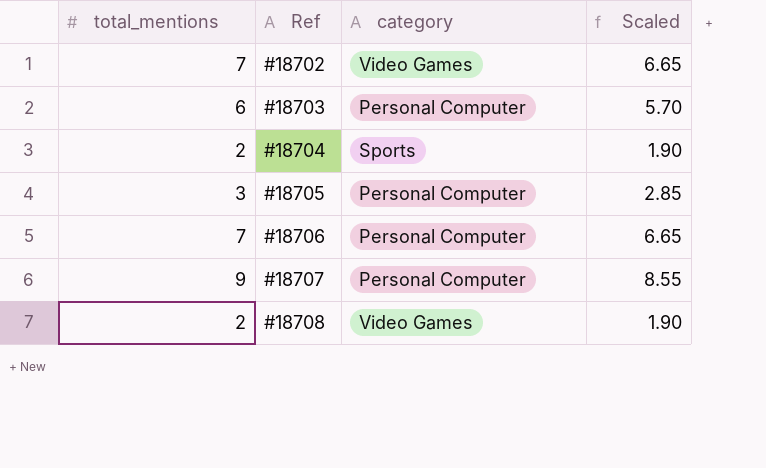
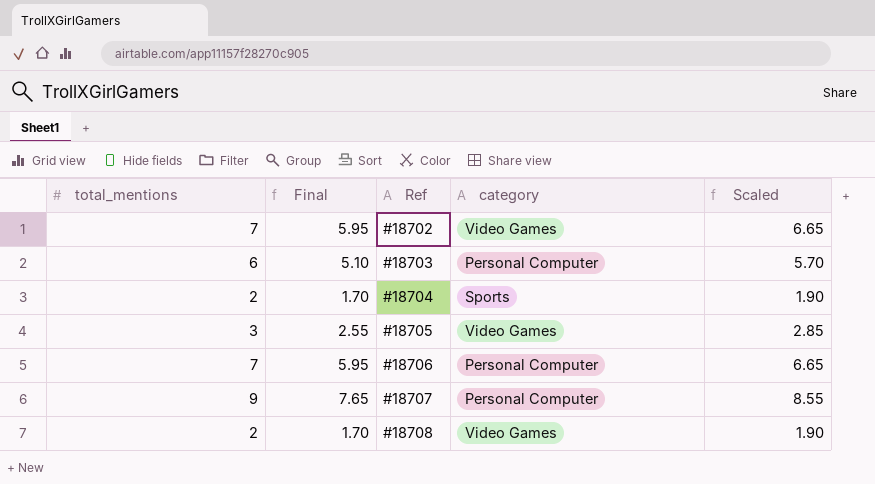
column Final | formula: none -> [total_mentions] * 0.85
#18705 | category: Personal Computer -> Video Games

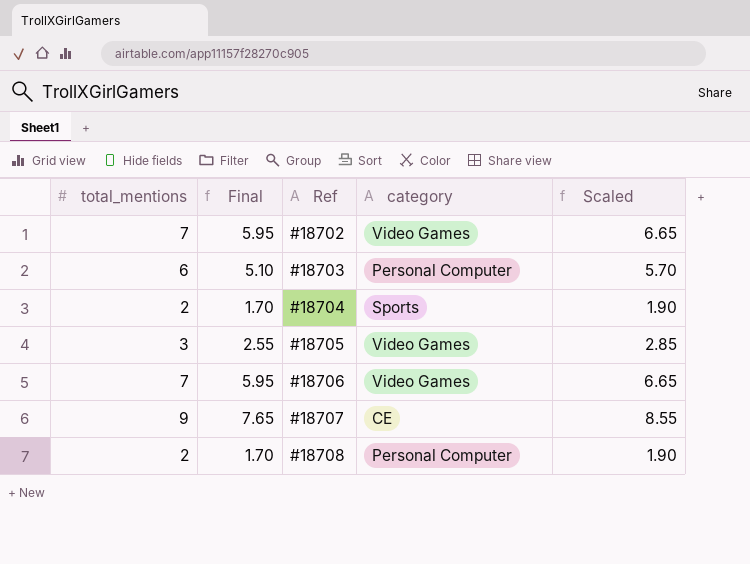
#18706 | category: Personal Computer -> Video Games
#18707 | category: Personal Computer -> CE
#18708 | category: Video Games -> Personal Computer

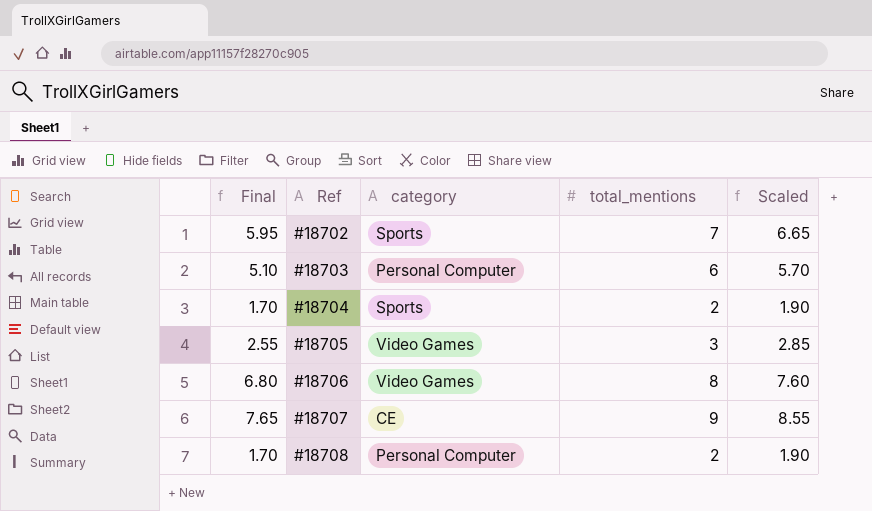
column total_mentions | position: 1 -> 4
#18702 | category: Video Games -> Sports
#18706 | Final: 5.95 -> 6.80
#18706 | total_mentions: 7 -> 8
#18706 | Scaled: 6.65 -> 7.60

